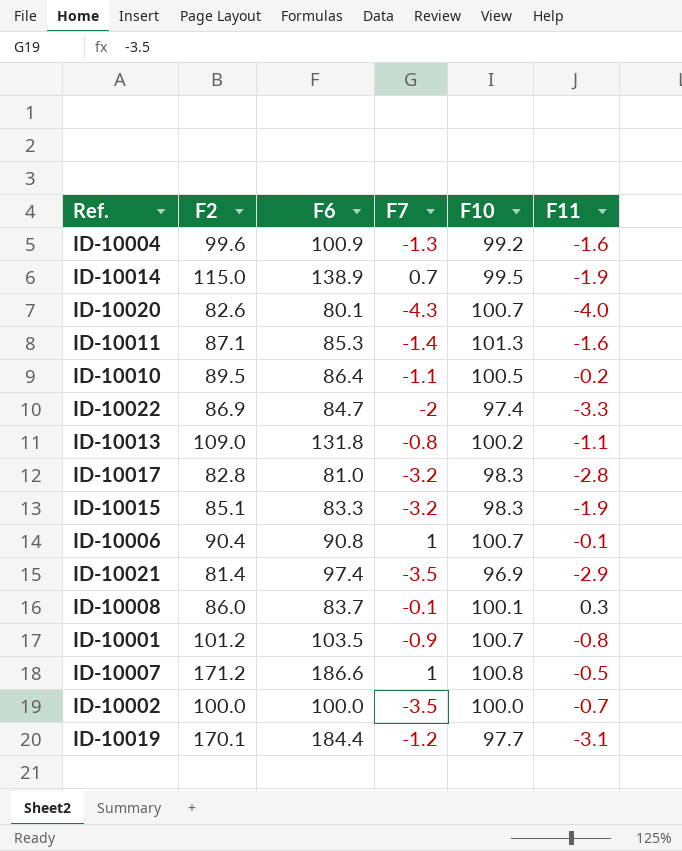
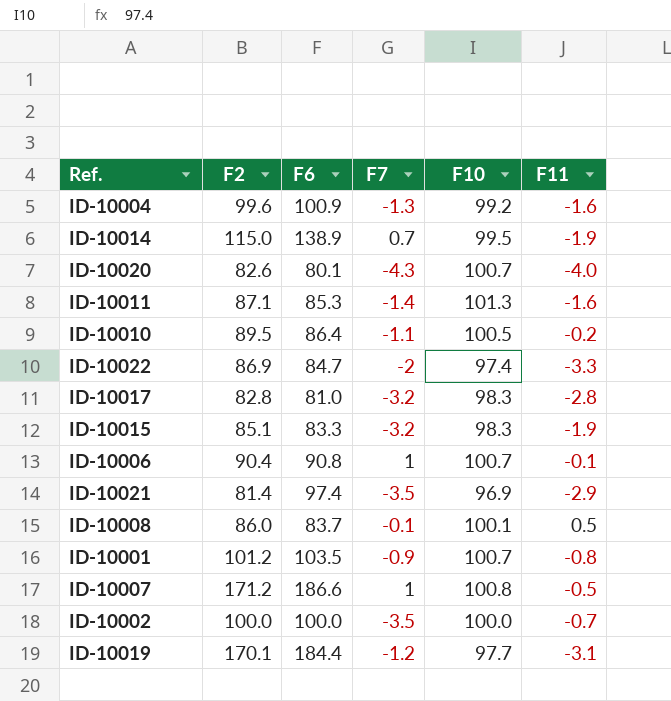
row ID-10013: 109.0 | 131.8 | -0.8 | 100.2 | -1.1 -> none
ID-10008 | F11: 0.3 -> 0.5

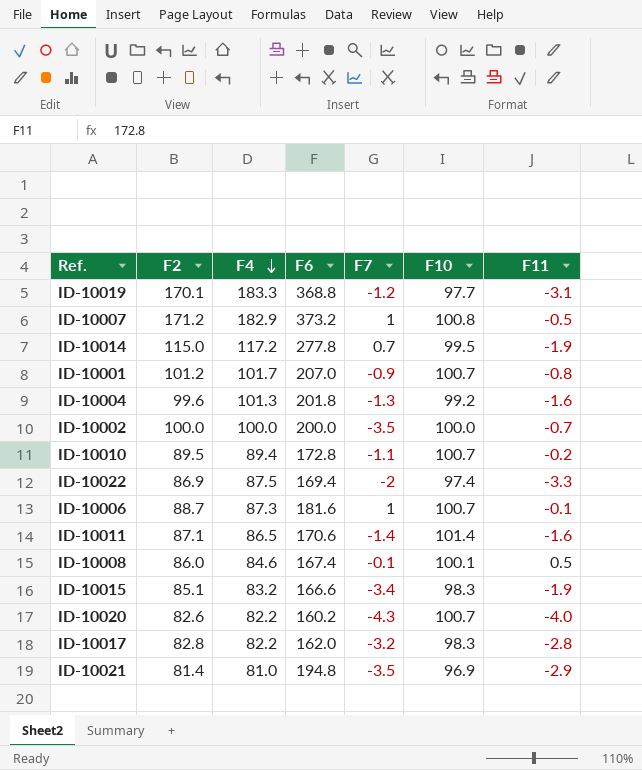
row order: none -> F4 descending
column F4 | position: none -> 3
ID-10019 | F6: 184.4 -> 368.8
ID-10007 | F6: 186.6 -> 373.2
ID-10014 | F6: 138.9 -> 277.8
ID-10001 | F6: 103.5 -> 207.0
ID-10004 | F6: 100.9 -> 201.8
ID-10002 | F6: 100.0 -> 200.0
ID-10010 | F6: 86.4 -> 172.8
ID-10010 | F10: 100.5 -> 100.7
ID-10022 | F6: 84.7 -> 169.4
ID-10006 | F2: 90.4 -> 88.7
ID-10006 | F6: 90.8 -> 181.6
ID-10011 | F6: 85.3 -> 170.6
ID-10011 | F10: 101.3 -> 101.4
ID-10008 | F6: 83.7 -> 167.4
ID-10015 | F6: 83.3 -> 166.6
ID-10015 | F7: -3.2 -> -3.4
ID-10020 | F6: 80.1 -> 160.2
ID-10017 | F6: 81.0 -> 162.0
ID-10021 | F6: 97.4 -> 194.8

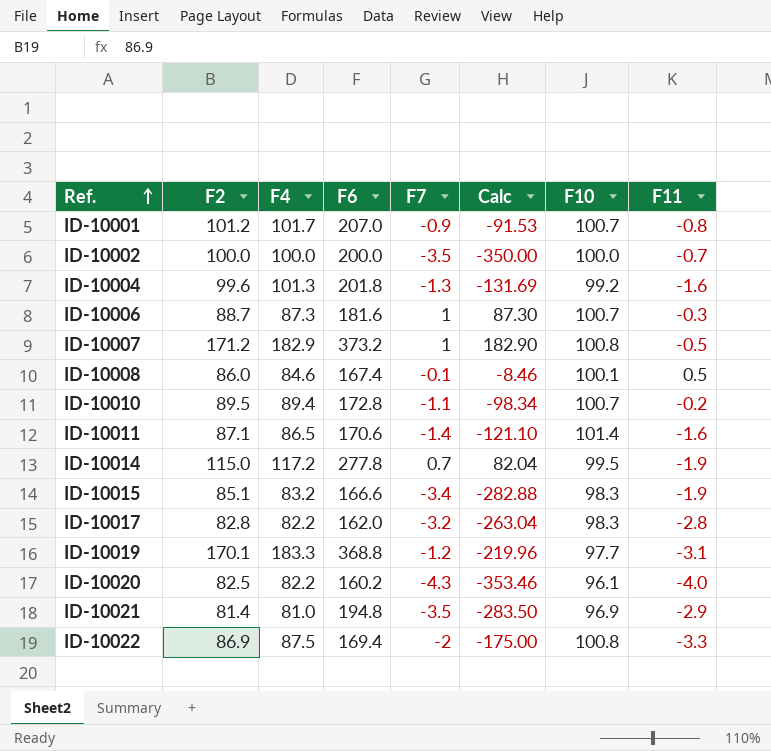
row order: F4 descending -> Ref. ascending
column Calc | formula: none -> [F4] * [F7]
ID-10006 | F11: -0.1 -> -0.3
ID-10020 | F2: 82.6 -> 82.5
ID-10020 | F10: 100.7 -> 96.1
ID-10022 | F10: 97.4 -> 100.8

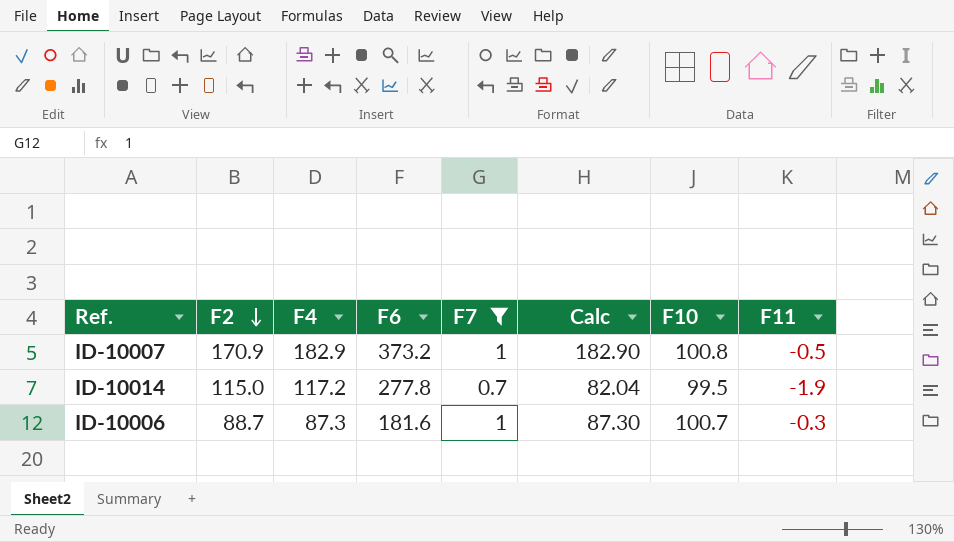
filter: none -> F7 >= 0.7
row order: Ref. ascending -> F2 descending
ID-10007 | F2: 171.2 -> 170.9

